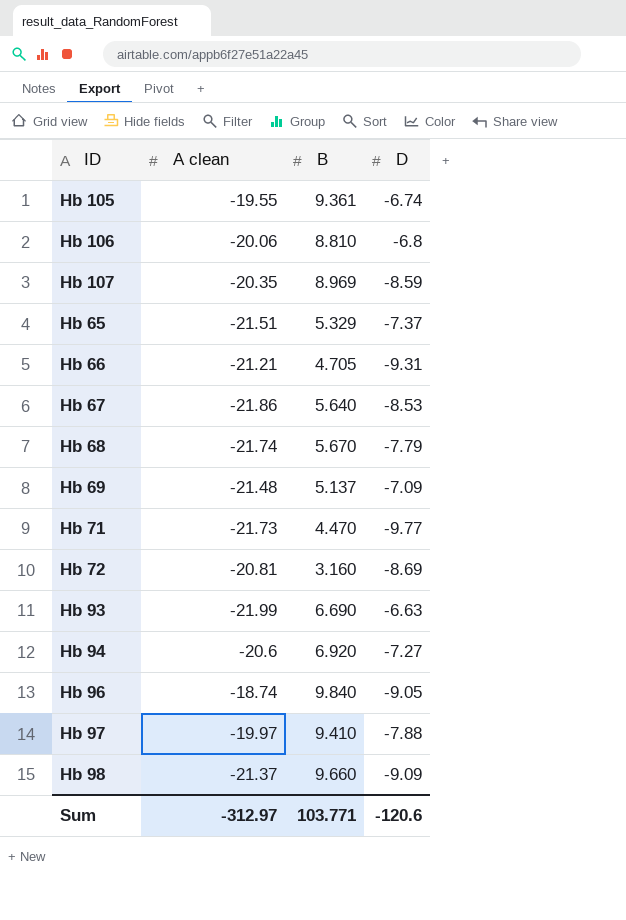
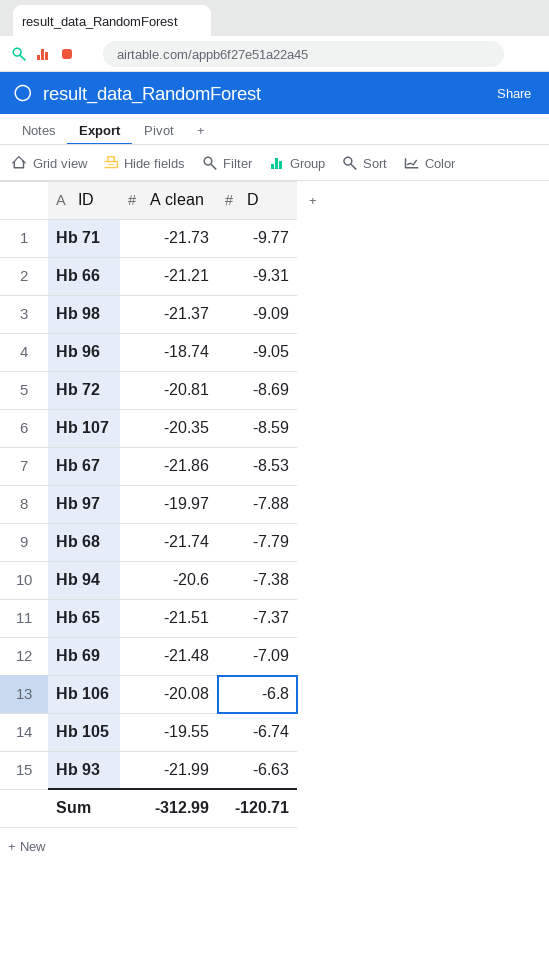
row order: none -> D ascending
column B | position: 3 -> none
Hb 94 | D: -7.27 -> -7.38
Hb 106 | A clean: -20.06 -> -20.08
Sum | A clean: -312.97 -> -312.99
Sum | D: -120.6 -> -120.71

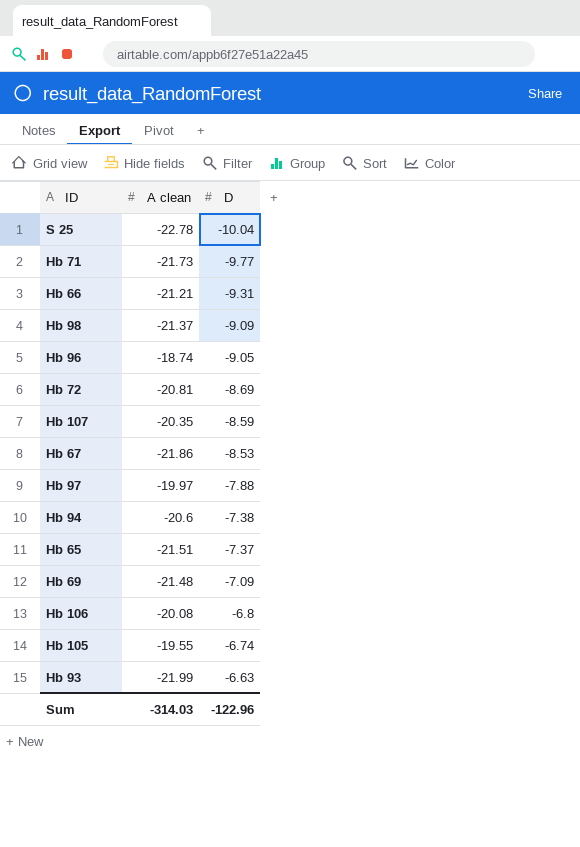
row Hb 68: -21.74 | -7.79 -> none
row S 25: none -> -22.78 | -10.04
Sum | A clean: -312.99 -> -314.03
Sum | D: -120.71 -> -122.96

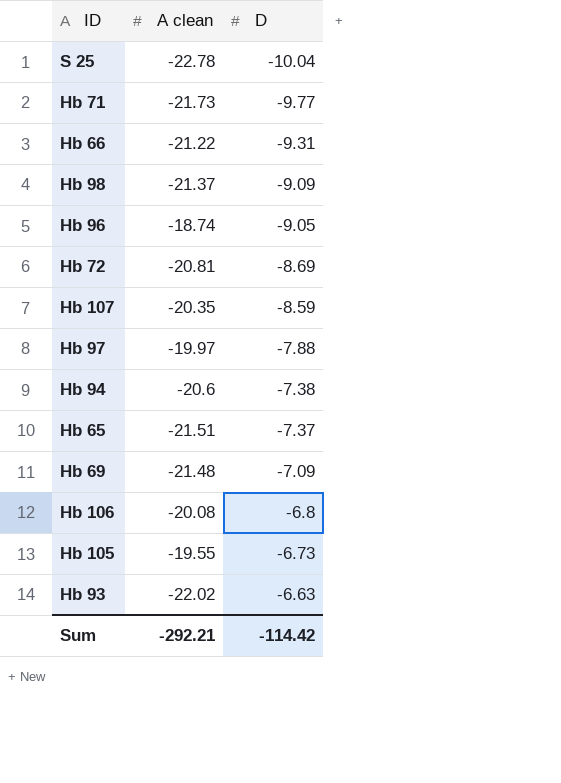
row Hb 67: -21.86 | -8.53 -> none
Hb 66 | A clean: -21.21 -> -21.22
Hb 105 | D: -6.74 -> -6.73
Hb 93 | A clean: -21.99 -> -22.02
Sum | A clean: -314.03 -> -292.21
Sum | D: -122.96 -> -114.42

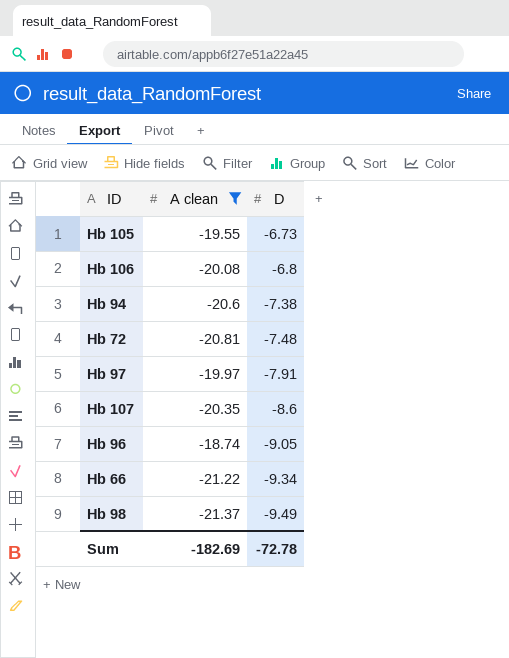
filter: none -> A clean >= -21.37
row order: D ascending -> D descending
Hb 72 | D: -8.69 -> -7.48
Hb 97 | D: -7.88 -> -7.91
Hb 107 | D: -8.59 -> -8.6
Hb 66 | D: -9.31 -> -9.34
Hb 98 | D: -9.09 -> -9.49
Sum | A clean: -292.21 -> -182.69
Sum | D: -114.42 -> -72.78

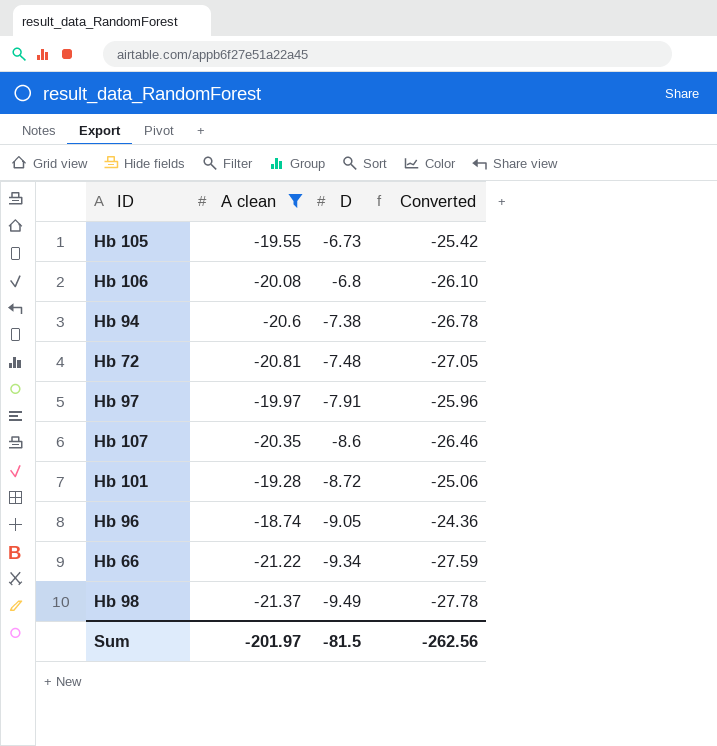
column Converted | formula: none -> [A clean] * 1.3
row Hb 101: none -> -19.28 | -8.72 | -25.06
Sum | A clean: -182.69 -> -201.97
Sum | D: -72.78 -> -81.5

